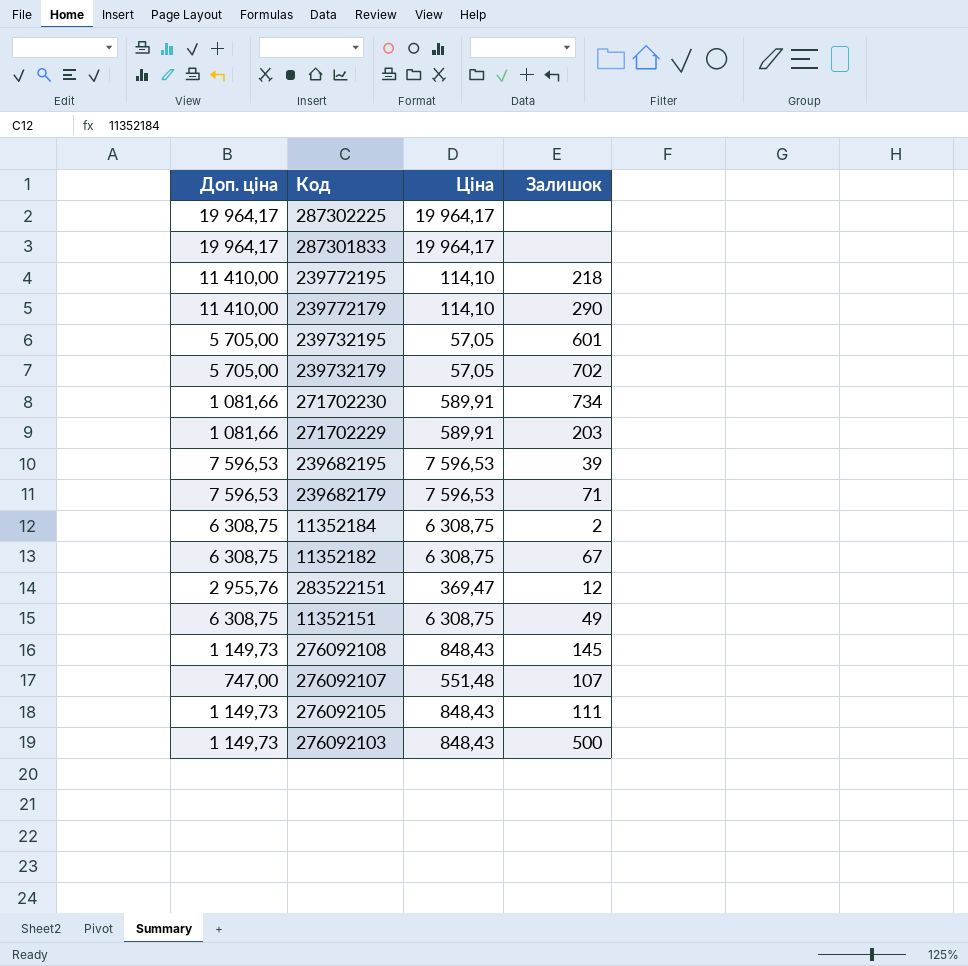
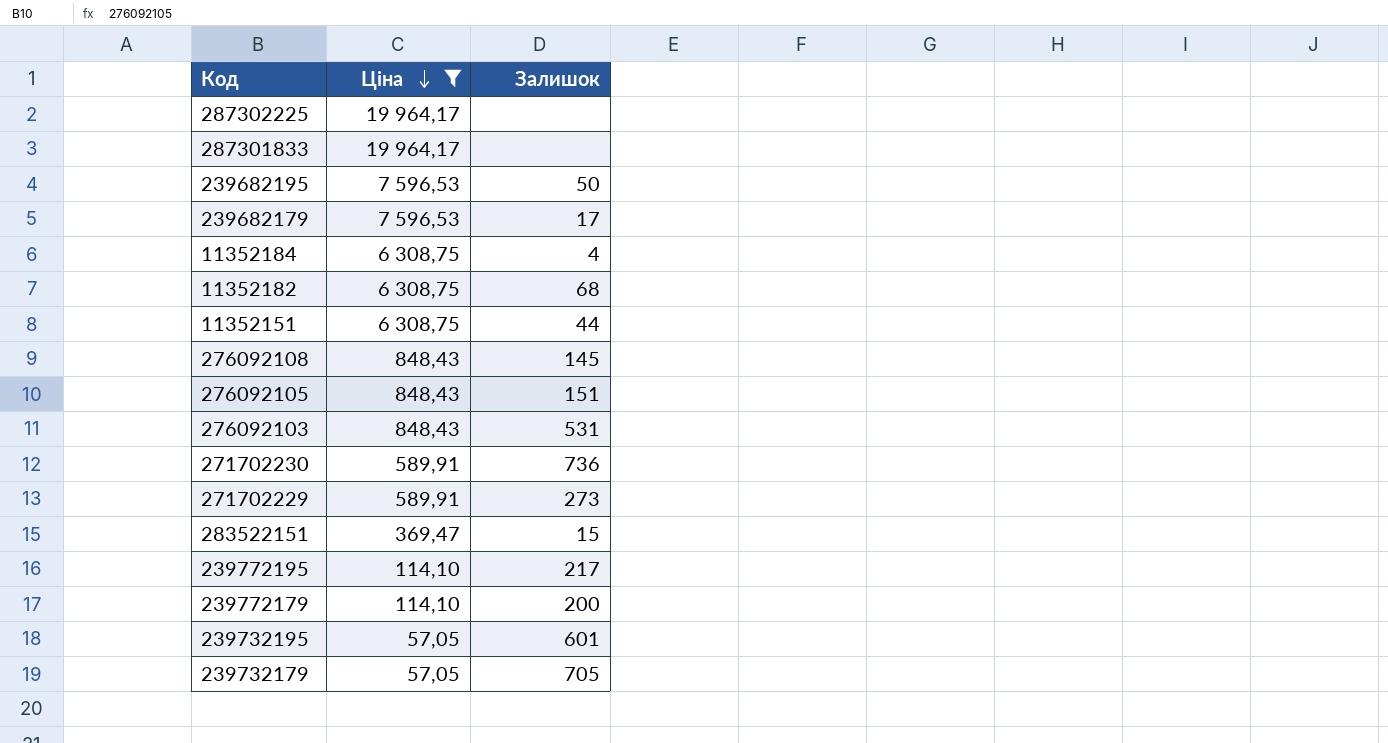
filter: none -> Ціна != 551,48
row order: none -> Ціна descending
column Доп. ціна | position: 1 -> none
239682195 | Залишок: 39 -> 50
239682179 | Залишок: 71 -> 17
11352184 | Залишок: 2 -> 4
11352182 | Залишок: 67 -> 68
11352151 | Залишок: 49 -> 44
276092105 | Залишок: 111 -> 151
276092103 | Залишок: 500 -> 531
271702230 | Залишок: 734 -> 736
271702229 | Залишок: 203 -> 273
283522151 | Залишок: 12 -> 15
239772195 | Залишок: 218 -> 217
239772179 | Залишок: 290 -> 200
239732179 | Залишок: 702 -> 705

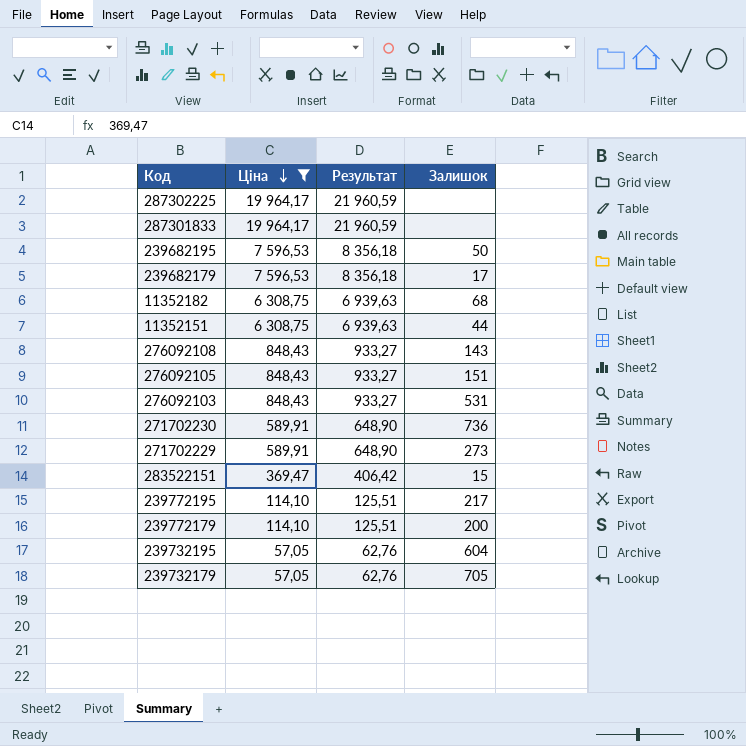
column Результат | formula: none -> [Ціна] * 1,1
row 11352184: 6 308,75 | 4 -> none
276092108 | Залишок: 145 -> 143
239732195 | Залишок: 601 -> 604

